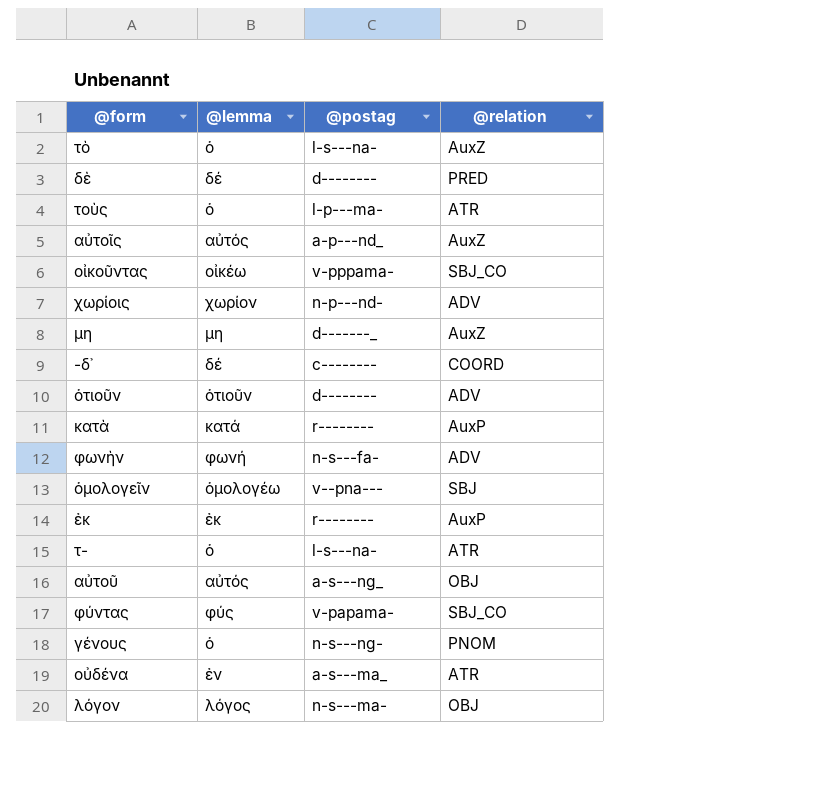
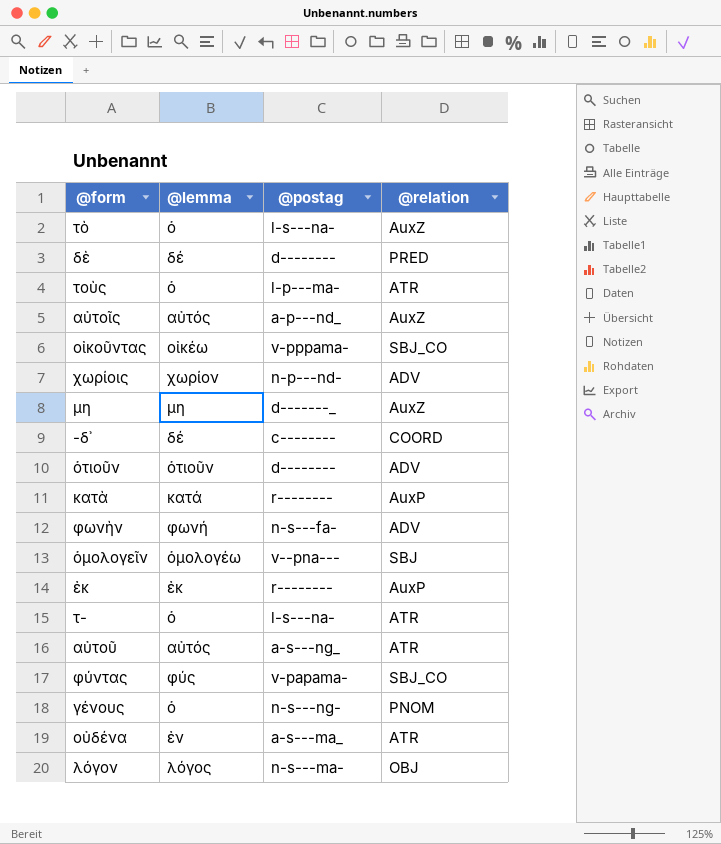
αὐτοῦ | @relation: OBJ -> ATR

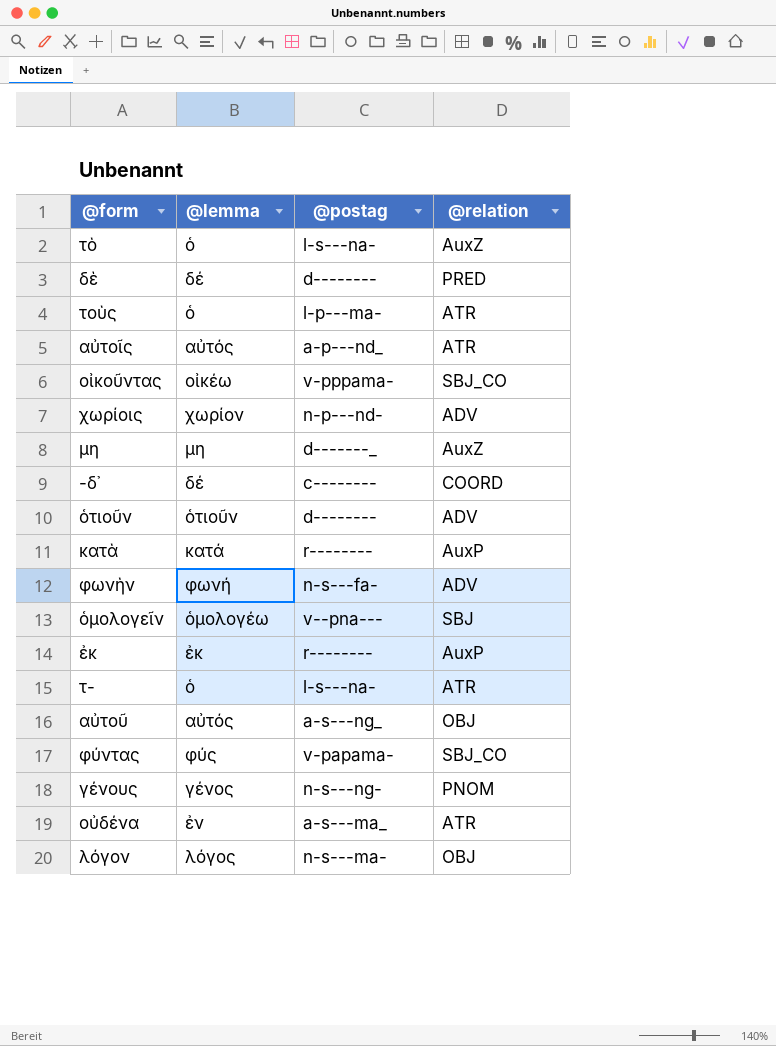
αὐτοῖς | @relation: AuxZ -> ATR
αὐτοῦ | @relation: ATR -> OBJ
γένους | @lemma: ὁ -> γένος

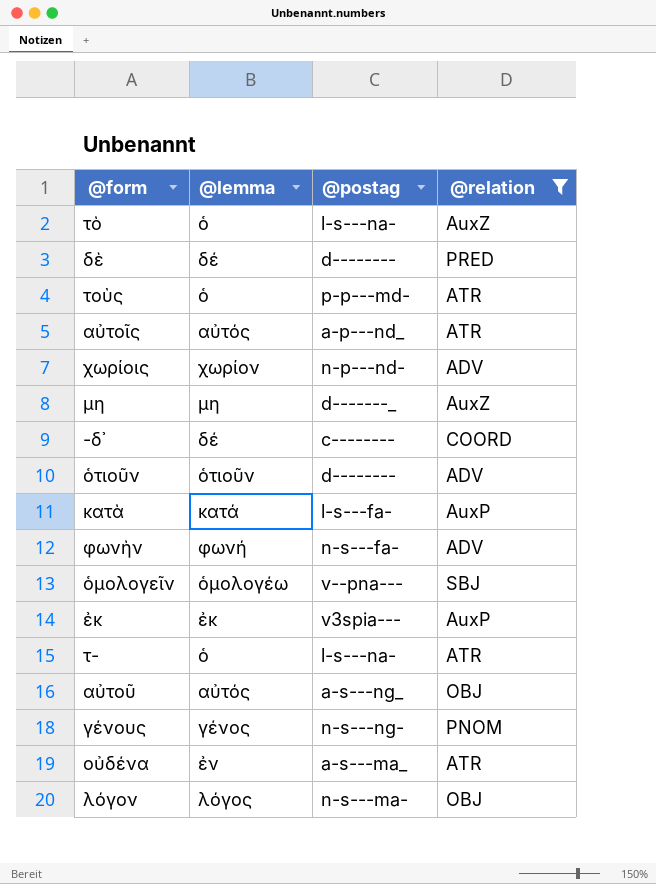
filter: none -> @relation != SBJ_CO
τοὺς | @postag: l-p---ma- -> p-p---md-
κατὰ | @postag: r-------- -> l-s---fa-
ἐκ | @postag: r-------- -> v3spia---

